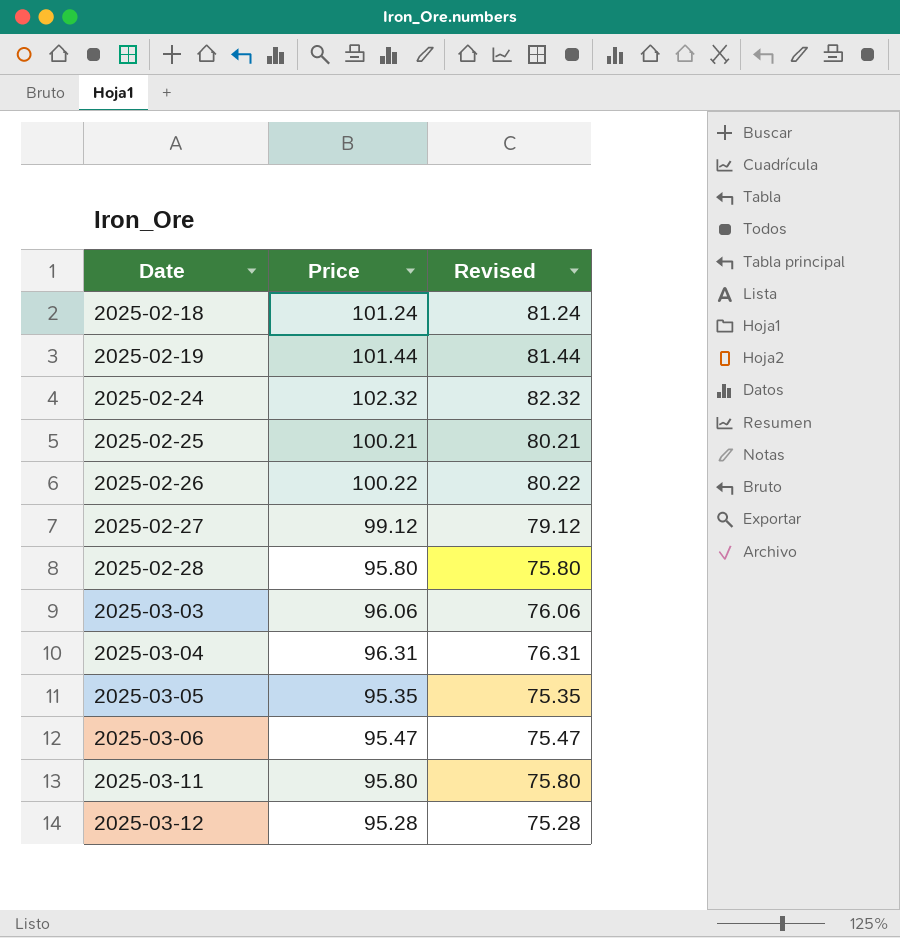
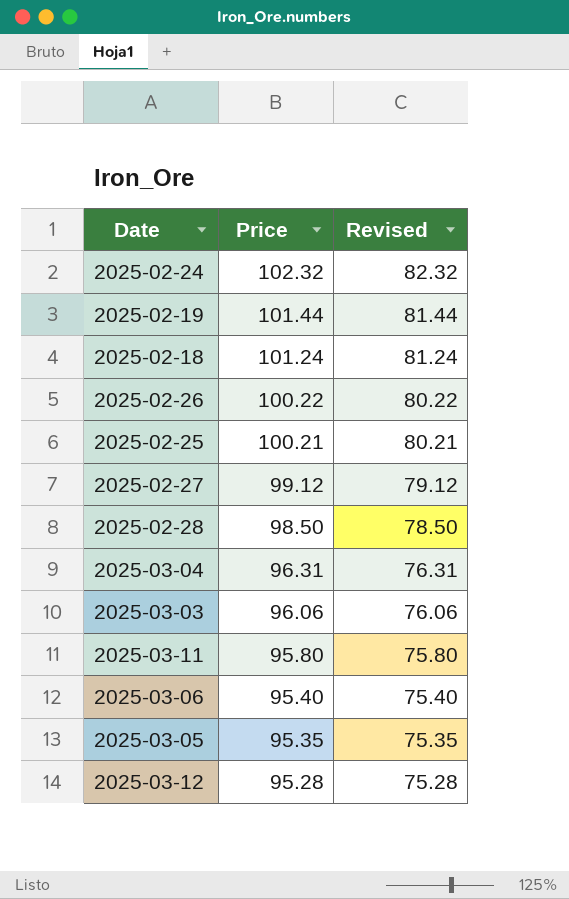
row order: Date ascending -> Price descending
2025-02-28 | Price: 95.80 -> 98.50
2025-02-28 | Revised: 75.80 -> 78.50
2025-03-06 | Price: 95.47 -> 95.40
2025-03-06 | Revised: 75.47 -> 75.40

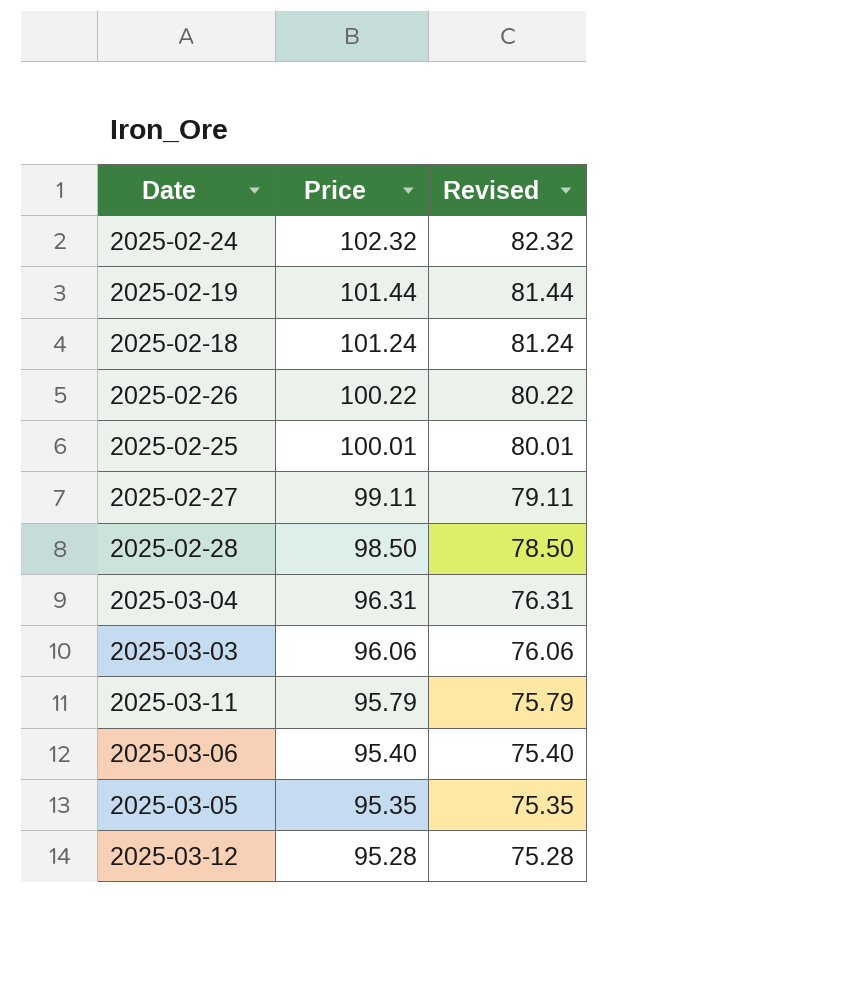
2025-02-25 | Price: 100.21 -> 100.01
2025-02-25 | Revised: 80.21 -> 80.01
2025-02-27 | Price: 99.12 -> 99.11
2025-02-27 | Revised: 79.12 -> 79.11
2025-03-11 | Price: 95.80 -> 95.79
2025-03-11 | Revised: 75.80 -> 75.79

